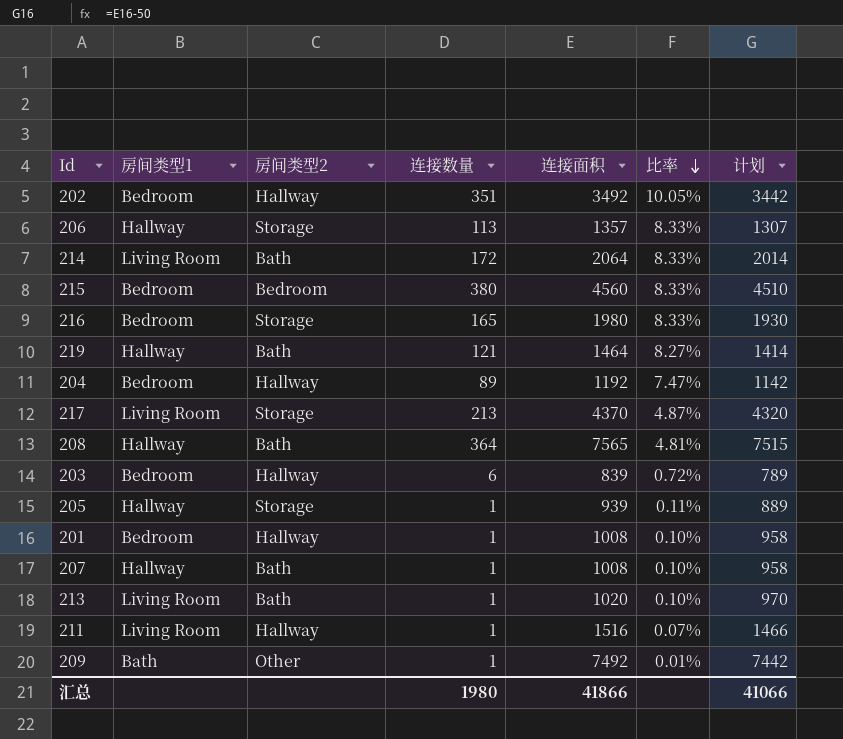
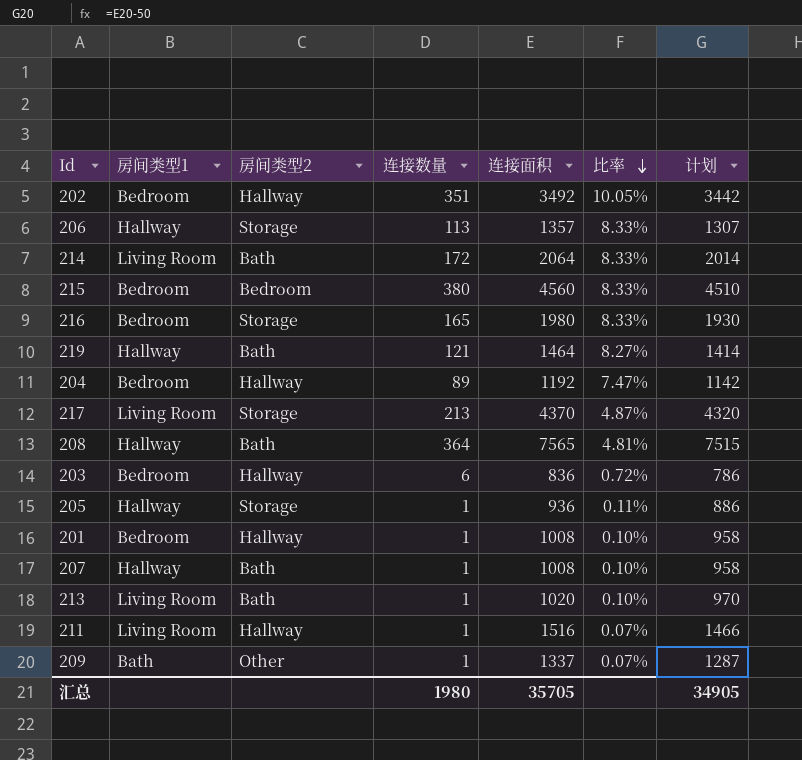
203 | 连接面积: 839 -> 836
203 | 计划: 789 -> 786
205 | 连接面积: 939 -> 936
205 | 计划: 889 -> 886
209 | 连接面积: 7492 -> 1337
209 | 比率: 0.01% -> 0.07%
209 | 计划: 7442 -> 1287
汇总 | 连接面积: 41866 -> 35705
汇总 | 计划: 41066 -> 34905

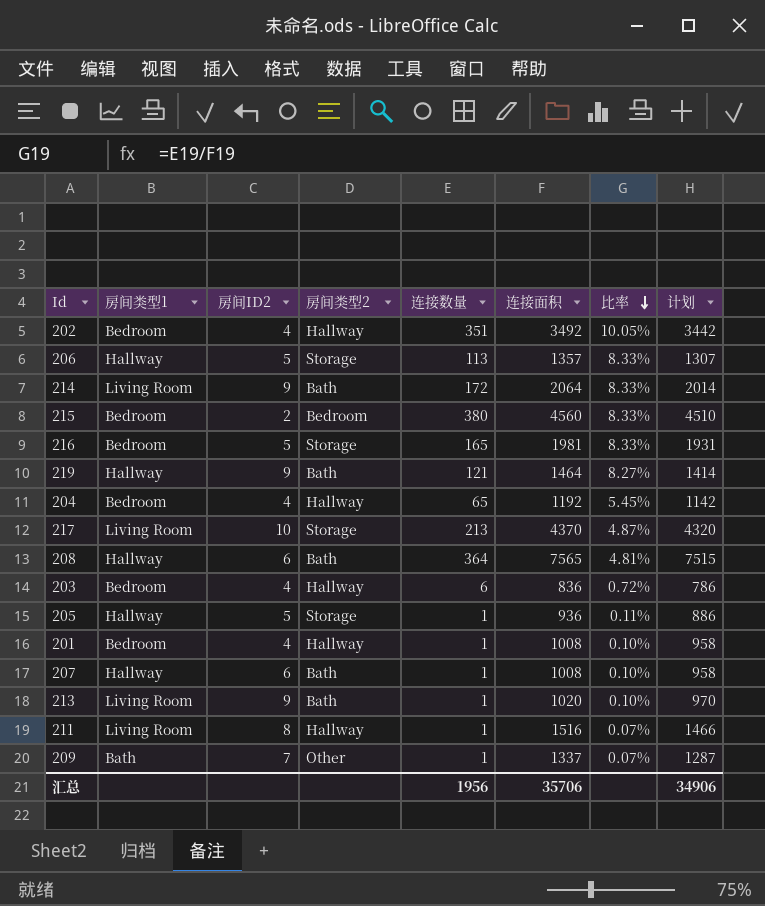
column 房间ID2 | position: none -> 3
216 | 连接面积: 1980 -> 1981
216 | 计划: 1930 -> 1931
204 | 连接数量: 89 -> 65
204 | 比率: 7.47% -> 5.45%
汇总 | 连接数量: 1980 -> 1956
汇总 | 连接面积: 35705 -> 35706
汇总 | 计划: 34905 -> 34906

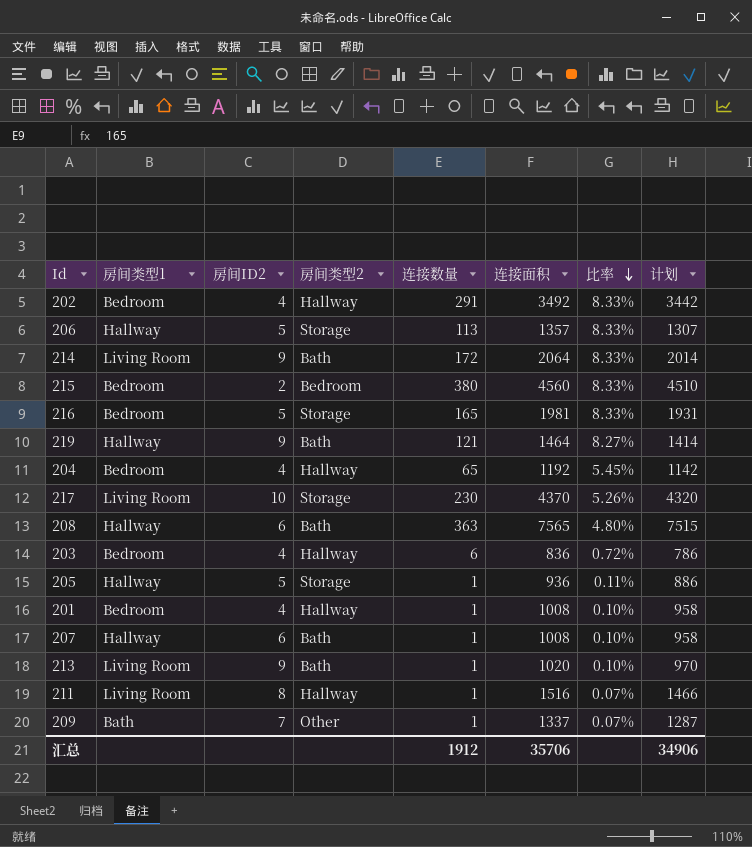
202 | 连接数量: 351 -> 291
202 | 比率: 10.05% -> 8.33%
217 | 连接数量: 213 -> 230
217 | 比率: 4.87% -> 5.26%
208 | 连接数量: 364 -> 363
208 | 比率: 4.81% -> 4.80%
汇总 | 连接数量: 1956 -> 1912

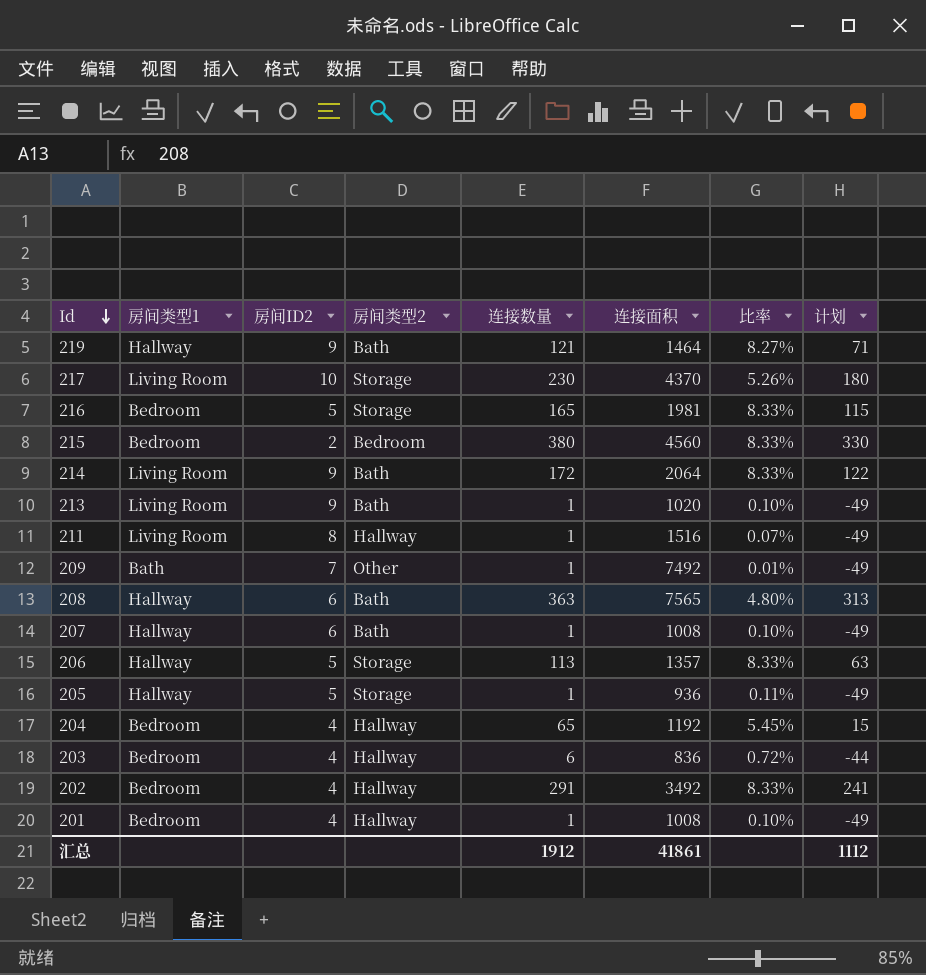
row order: 比率 descending -> Id descending
column 计划 | formula: [连接面积] - 50 -> [连接数量] - 50
209 | 连接面积: 1337 -> 7492
209 | 比率: 0.07% -> 0.01%
汇总 | 连接面积: 35706 -> 41861
汇总 | 计划: 34906 -> 1112

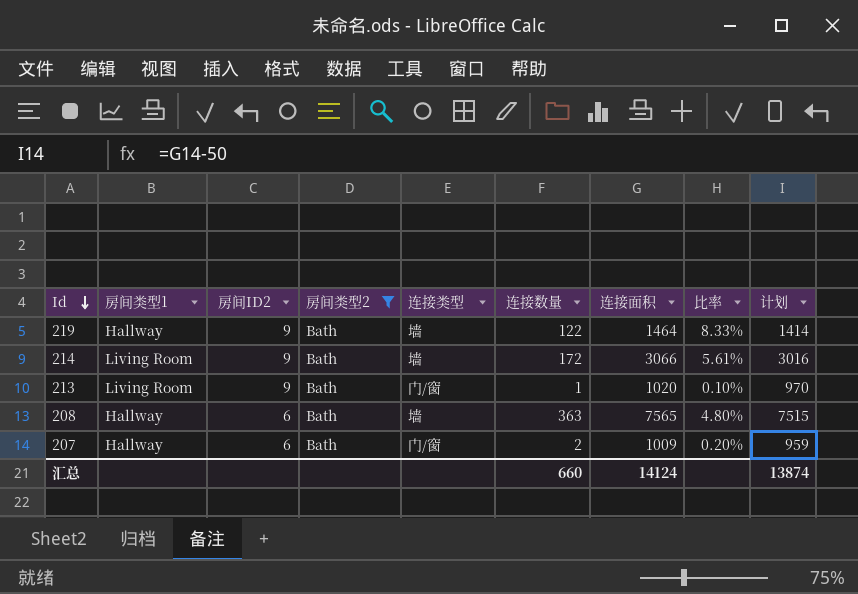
filter: none -> 房间类型2 = Bath
column 连接类型 | position: none -> 5
column 计划 | formula: [连接数量] - 50 -> [连接面积] - 50
219 | 连接数量: 121 -> 122
219 | 比率: 8.27% -> 8.33%
214 | 连接面积: 2064 -> 3066
214 | 比率: 8.33% -> 5.61%
207 | 连接数量: 1 -> 2
207 | 连接面积: 1008 -> 1009
207 | 比率: 0.10% -> 0.20%
汇总 | 连接数量: 1912 -> 660
汇总 | 连接面积: 41861 -> 14124
汇总 | 计划: 1112 -> 13874

